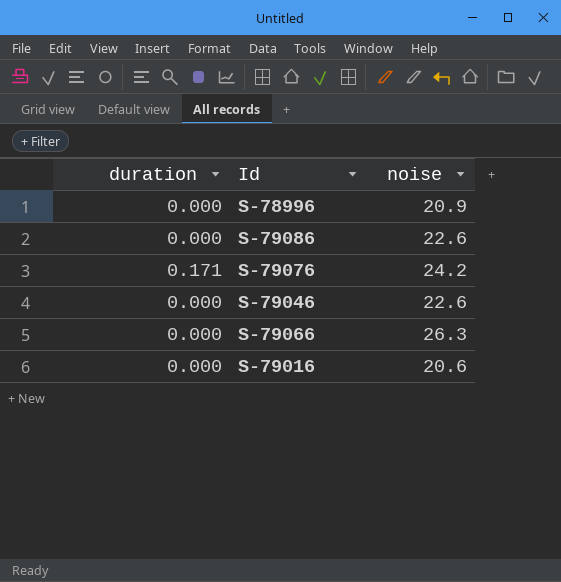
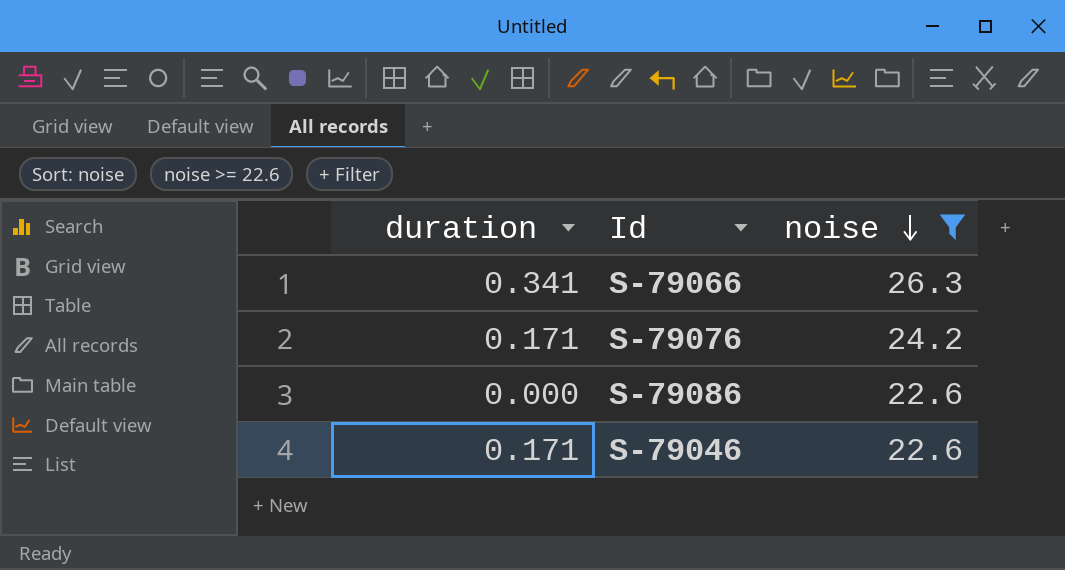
filter: none -> noise >= 22.6
row order: none -> noise descending
S-79066 | duration: 0.000 -> 0.341
S-79046 | duration: 0.000 -> 0.171

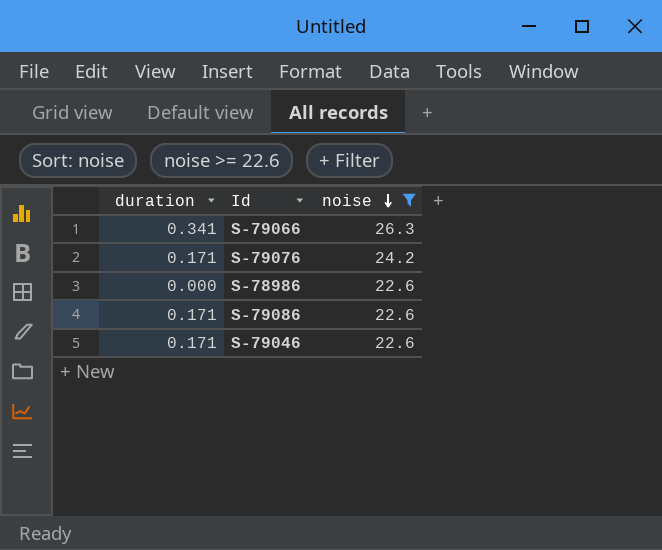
row S-78986: none -> 0.000 | 22.6
S-79086 | duration: 0.000 -> 0.171

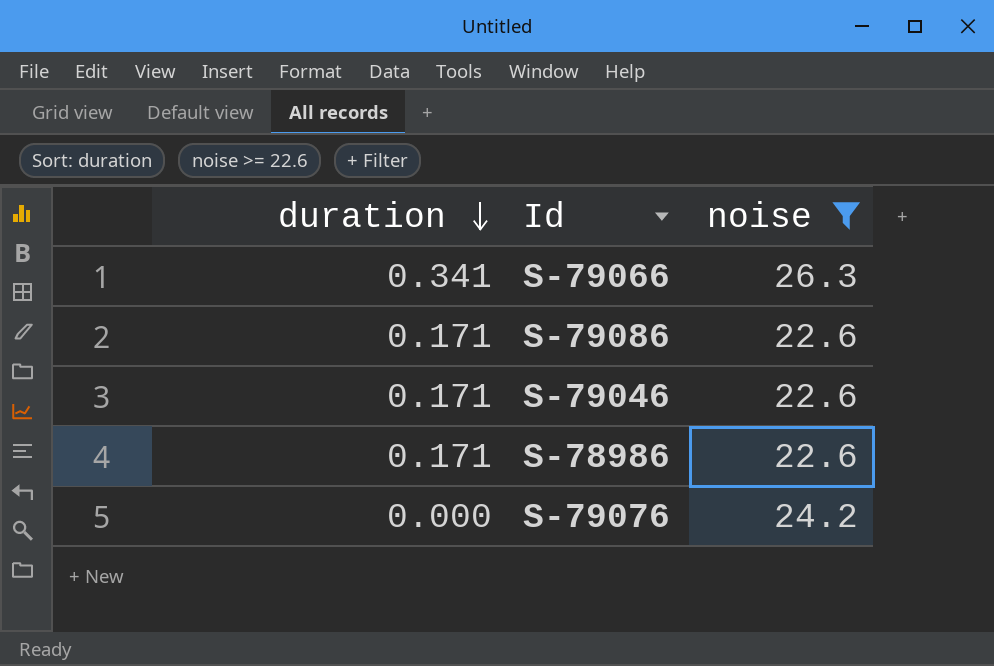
row order: noise descending -> duration descending
S-78986 | duration: 0.000 -> 0.171
S-79076 | duration: 0.171 -> 0.000

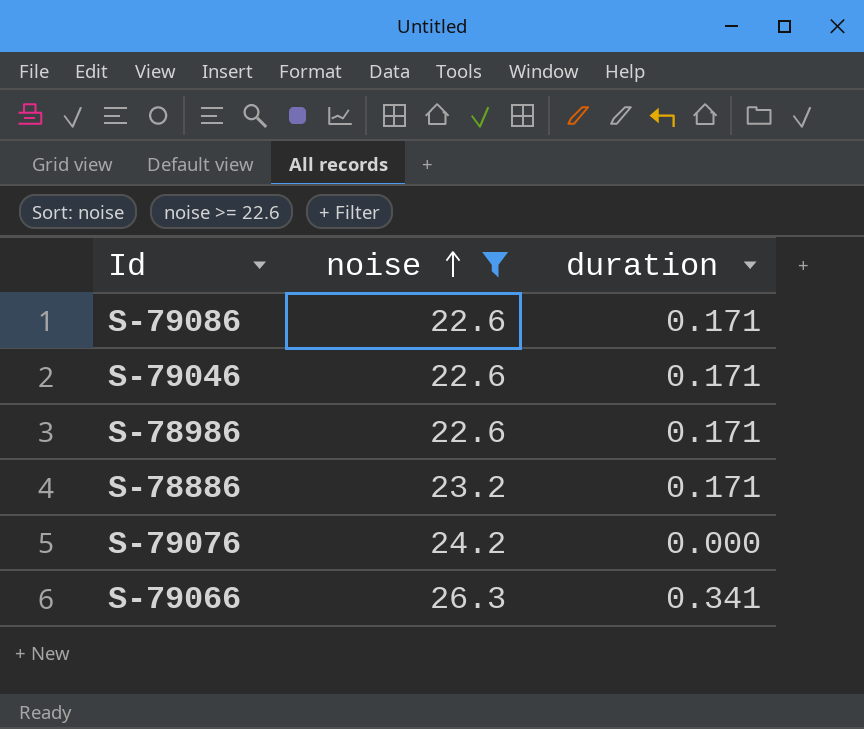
row order: duration descending -> noise ascending
column duration | position: 1 -> 3
row S-78886: none -> 23.2 | 0.171

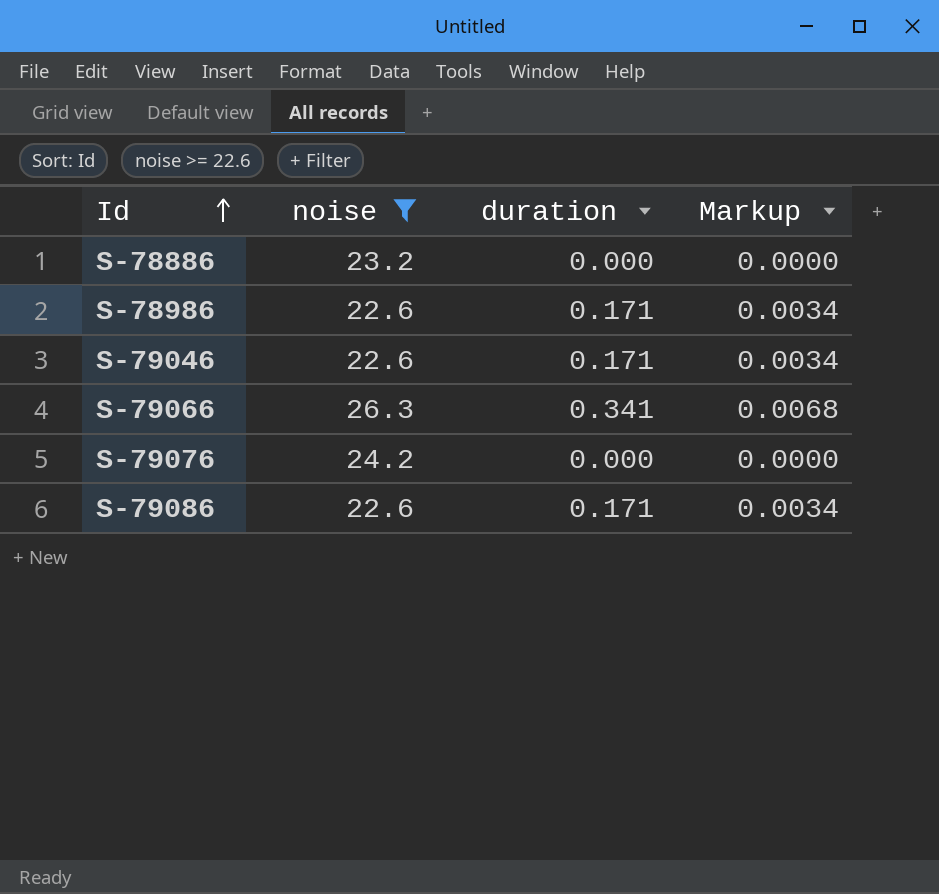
row order: noise ascending -> Id ascending
column Markup | formula: none -> [duration] * 0.02
S-78886 | duration: 0.171 -> 0.000

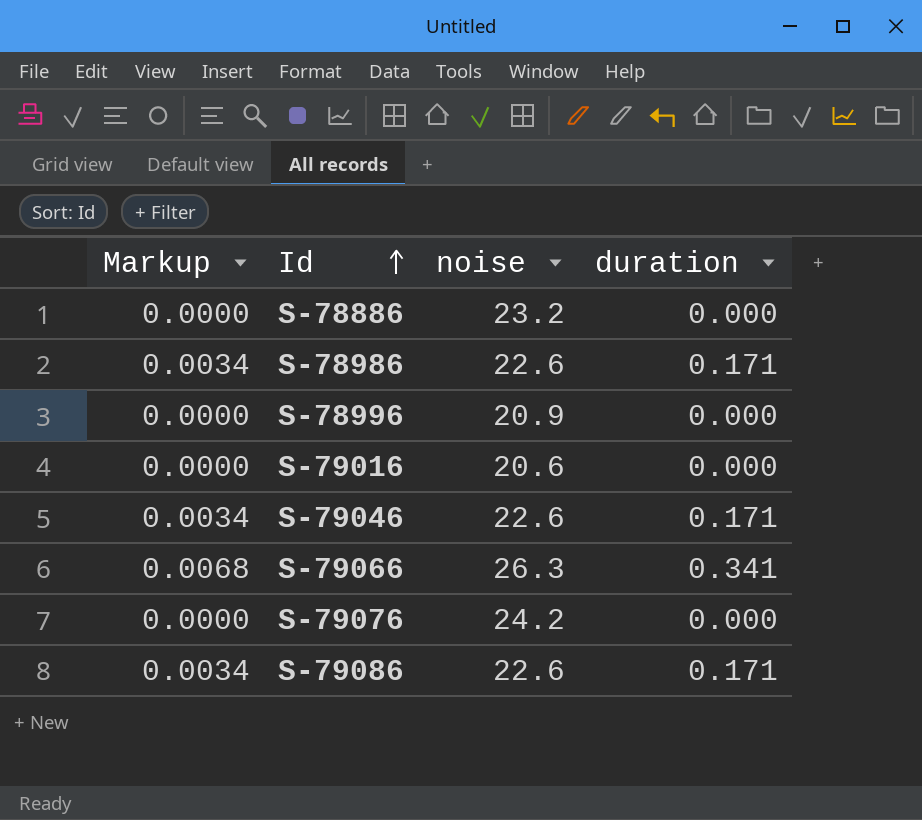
filter: noise >= 22.6 -> none
column Markup | position: 4 -> 1

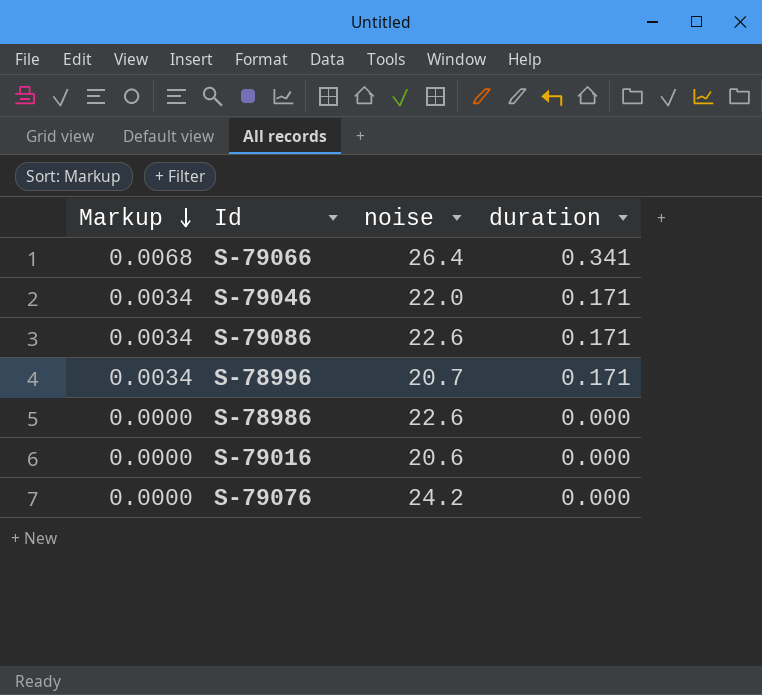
row order: Id ascending -> Markup descending
row S-78886: 0.0000 | 23.2 | 0.000 -> none
S-79066 | noise: 26.3 -> 26.4
S-79046 | noise: 22.6 -> 22.0
S-78996 | Markup: 0.0000 -> 0.0034
S-78996 | noise: 20.9 -> 20.7
S-78996 | duration: 0.000 -> 0.171
S-78986 | Markup: 0.0034 -> 0.0000
S-78986 | duration: 0.171 -> 0.000

